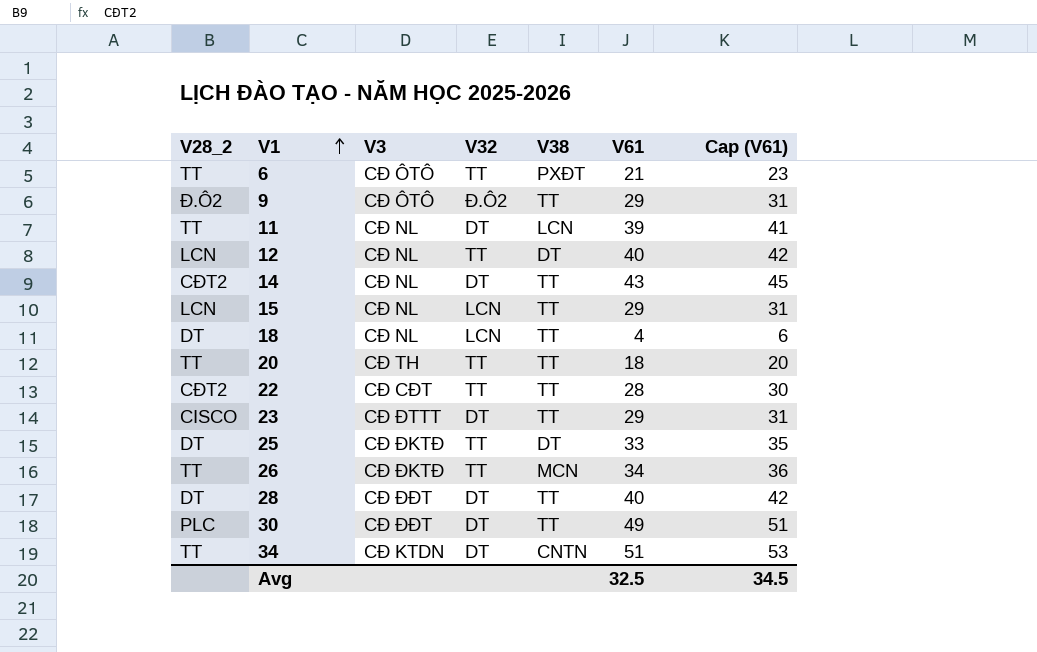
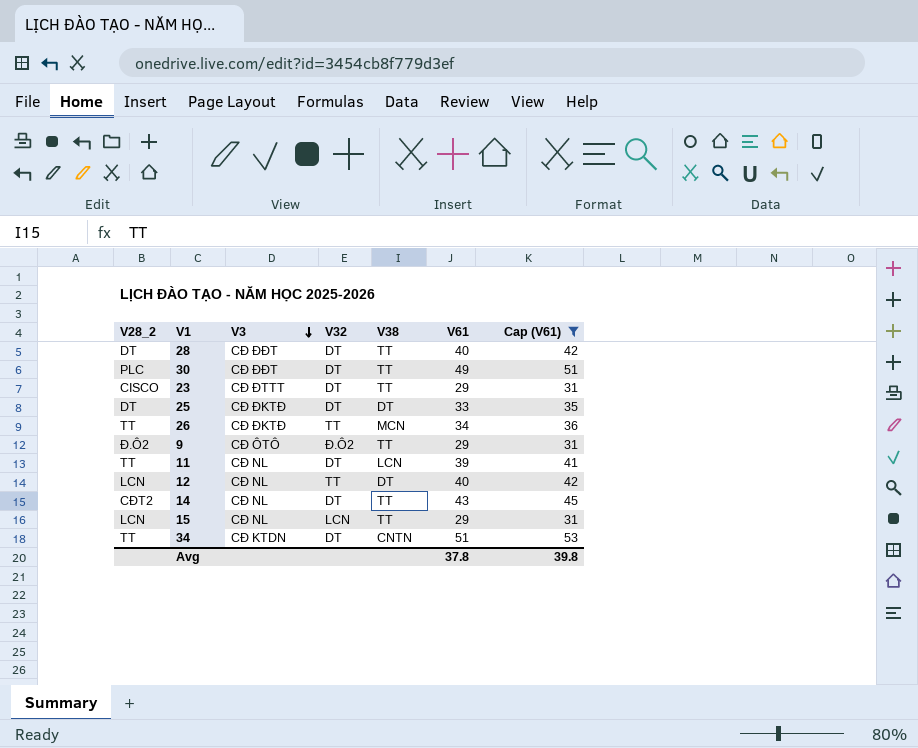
filter: none -> Cap (V61) >= 31
row order: V1 ascending -> V3 descending
25 | V32: TT -> DT
Avg | V61: 32.5 -> 37.8
Avg | Cap (V61): 34.5 -> 39.8

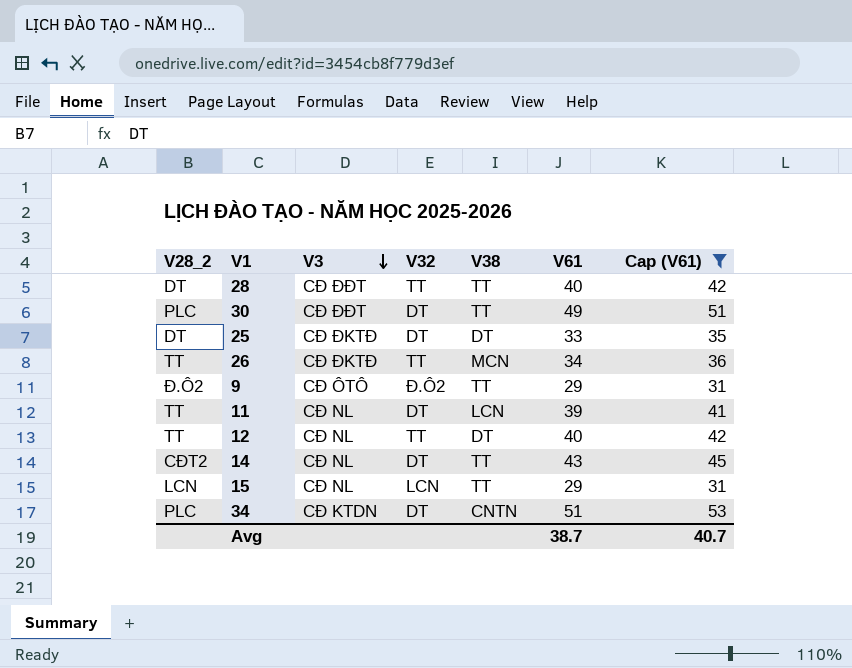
row 23: CISCO | CĐ ĐTTT | DT | TT | 29 | 31 -> none
28 | V32: DT -> TT
12 | V28_2: LCN -> TT
34 | V28_2: TT -> PLC
Avg | V61: 37.8 -> 38.7
Avg | Cap (V61): 39.8 -> 40.7

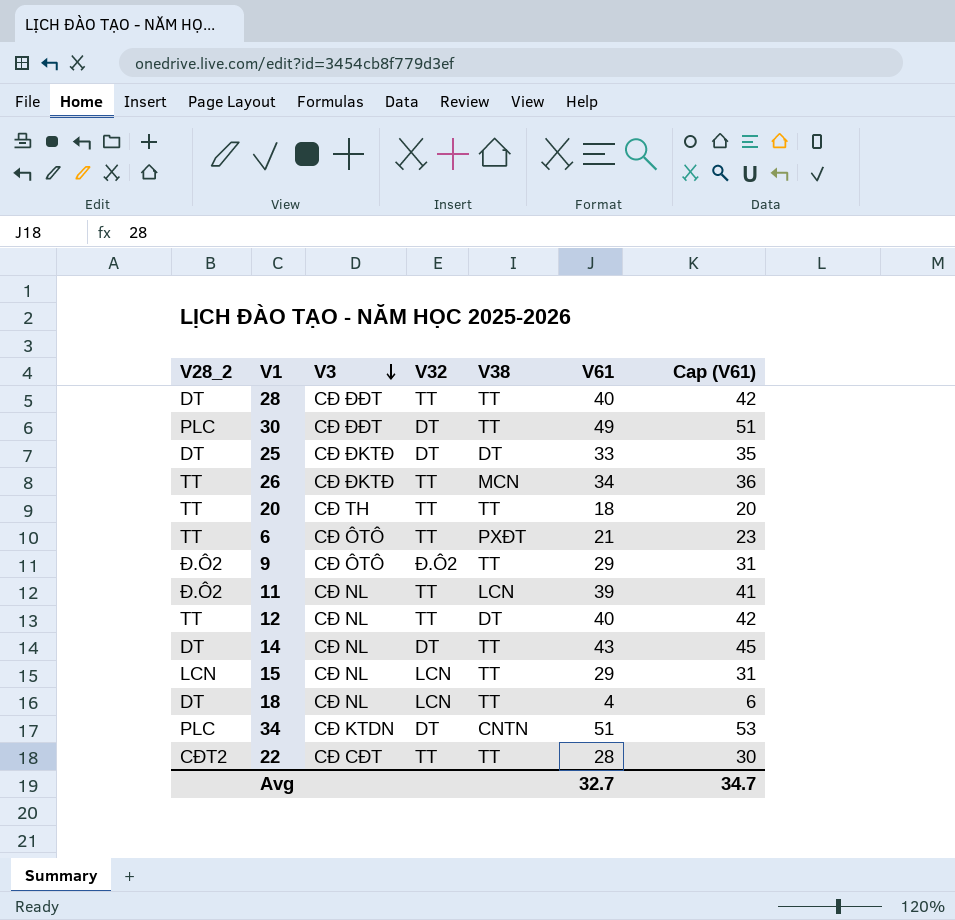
filter: Cap (V61) >= 31 -> none
11 | V28_2: TT -> Đ.Ô2
11 | V32: DT -> TT
14 | V28_2: CĐT2 -> DT
Avg | V61: 38.7 -> 32.7
Avg | Cap (V61): 40.7 -> 34.7

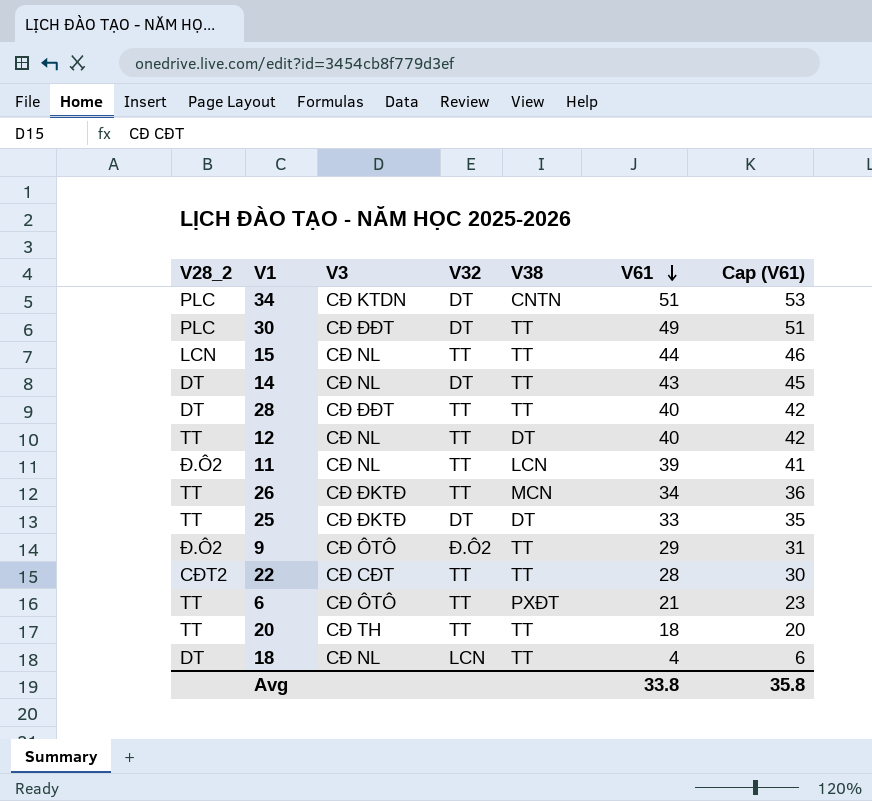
row order: V3 descending -> V61 descending
15 | V32: LCN -> TT
15 | V61: 29 -> 44
15 | Cap (V61): 31 -> 46
25 | V28_2: DT -> TT
Avg | V61: 32.7 -> 33.8
Avg | Cap (V61): 34.7 -> 35.8

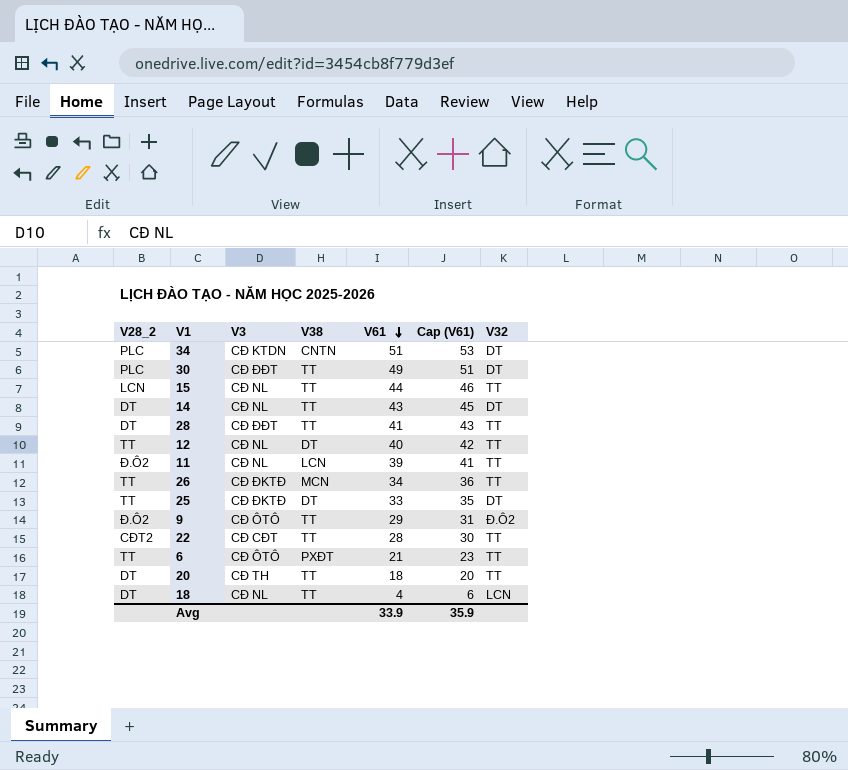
column V32 | position: 4 -> 7
28 | V61: 40 -> 41
28 | Cap (V61): 42 -> 43
20 | V28_2: TT -> DT
Avg | V61: 33.8 -> 33.9
Avg | Cap (V61): 35.8 -> 35.9

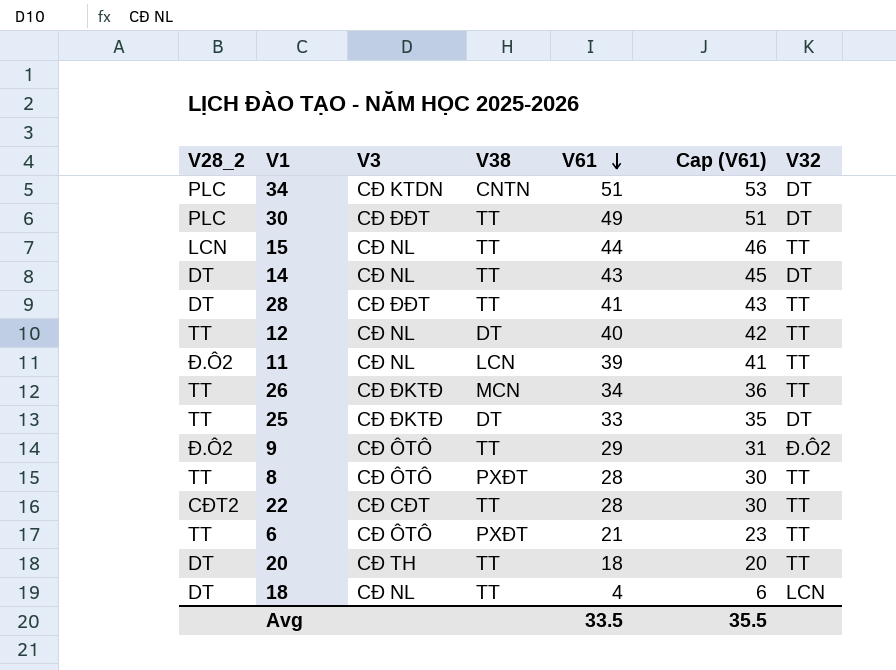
row 8: none -> TT | CĐ ÔTÔ | PXĐT | 28 | 30 | TT
Avg | V61: 33.9 -> 33.5
Avg | Cap (V61): 35.9 -> 35.5

